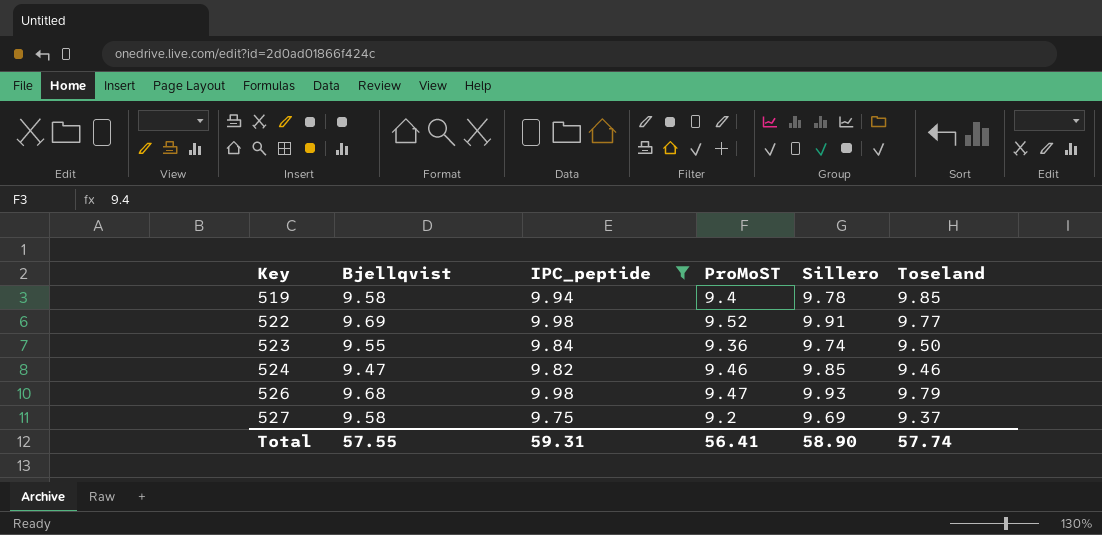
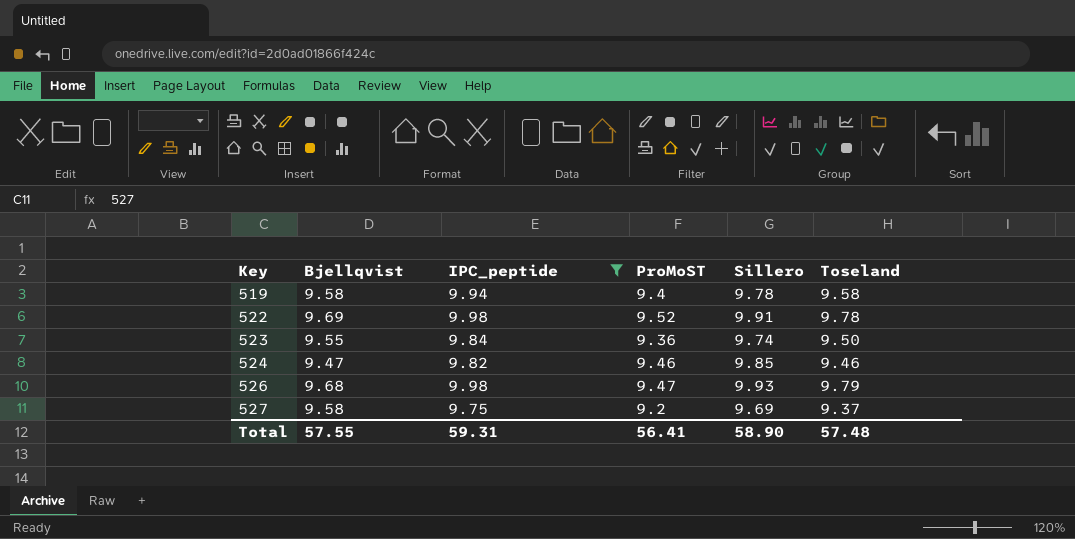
519 | Toseland: 9.85 -> 9.58
522 | Toseland: 9.77 -> 9.78
Total | Toseland: 57.74 -> 57.48

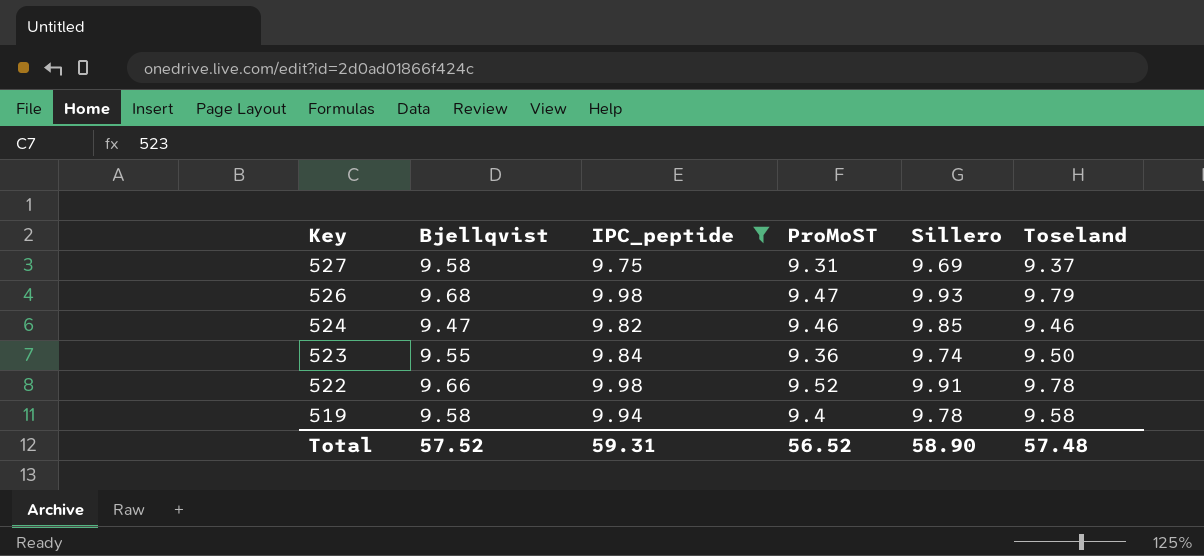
row order: Key ascending -> Key descending
527 | ProMoST: 9.2 -> 9.31
522 | Bjellqvist: 9.69 -> 9.66
Total | Bjellqvist: 57.55 -> 57.52
Total | ProMoST: 56.41 -> 56.52

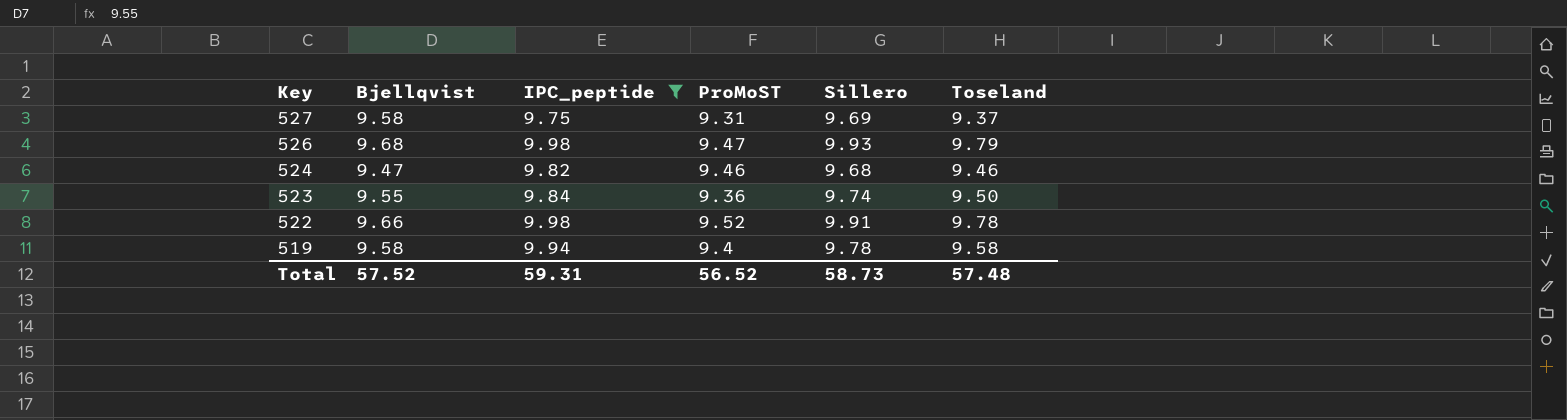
524 | Sillero: 9.85 -> 9.68
Total | Sillero: 58.90 -> 58.73

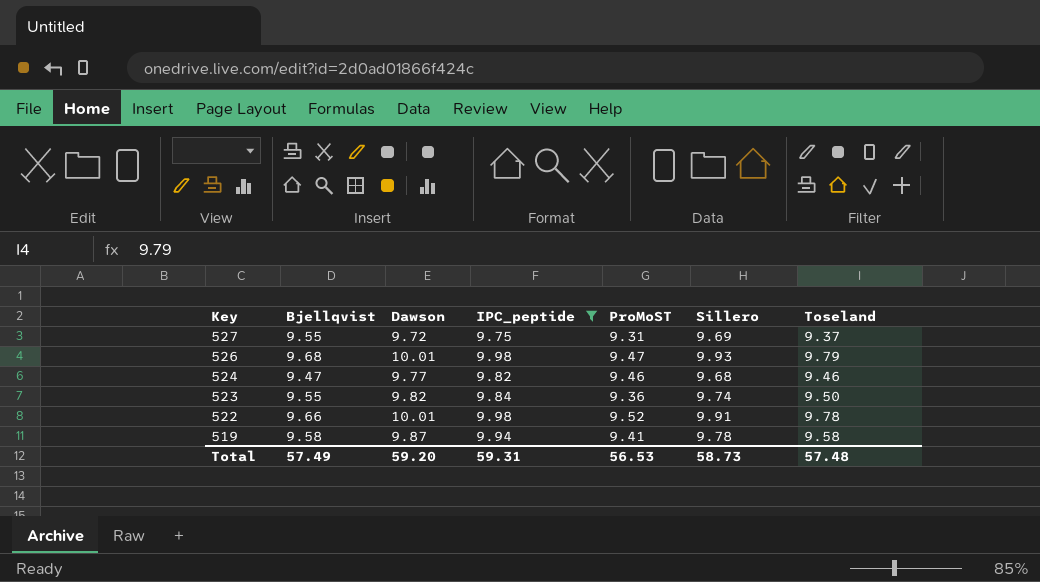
column Dawson | position: none -> 3
527 | Bjellqvist: 9.58 -> 9.55
519 | ProMoST: 9.4 -> 9.41
Total | Bjellqvist: 57.52 -> 57.49
Total | ProMoST: 56.52 -> 56.53

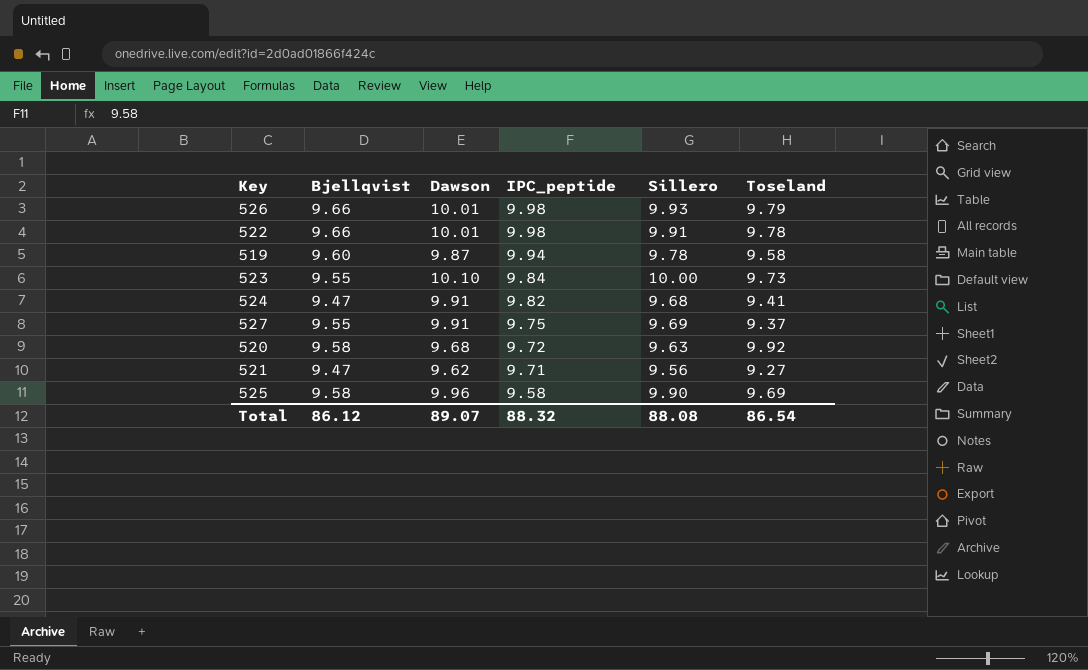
filter: IPC_peptide >= 9.75 -> none
row order: Key descending -> IPC_peptide descending
column ProMoST | position: 5 -> none
526 | Bjellqvist: 9.68 -> 9.66
519 | Bjellqvist: 9.58 -> 9.60
523 | Dawson: 9.82 -> 10.10
523 | Sillero: 9.74 -> 10.00
523 | Toseland: 9.50 -> 9.73
524 | Dawson: 9.77 -> 9.91
524 | Toseland: 9.46 -> 9.41
527 | Dawson: 9.72 -> 9.91
Total | Bjellqvist: 57.49 -> 86.12
Total | Dawson: 59.20 -> 89.07
Total | IPC_peptide: 59.31 -> 88.32
Total | Sillero: 58.73 -> 88.08
Total | Toseland: 57.48 -> 86.54

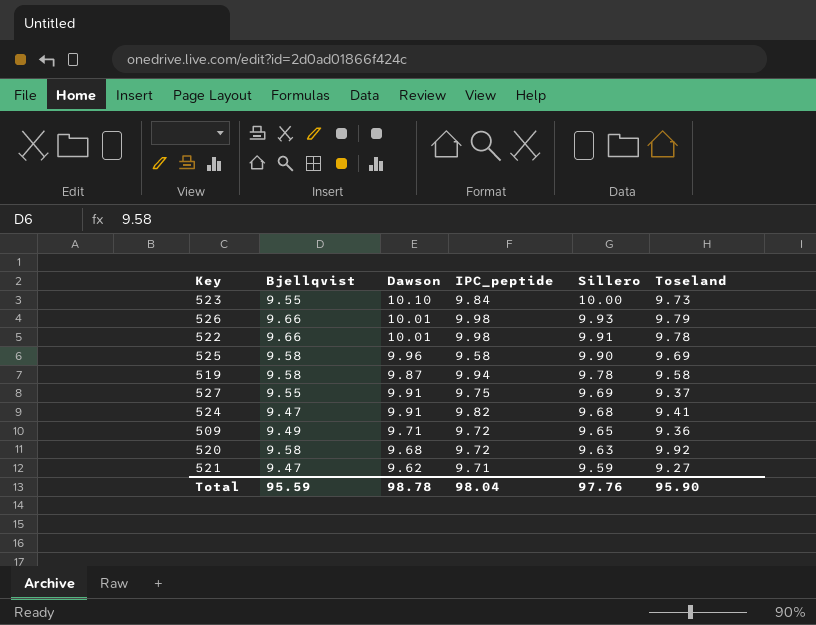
row order: IPC_peptide descending -> Sillero descending
519 | Bjellqvist: 9.60 -> 9.58
row 509: none -> 9.49 | 9.71 | 9.72 | 9.65 | 9.36
521 | Sillero: 9.56 -> 9.59
Total | Bjellqvist: 86.12 -> 95.59
Total | Dawson: 89.07 -> 98.78
Total | IPC_peptide: 88.32 -> 98.04
Total | Sillero: 88.08 -> 97.76
Total | Toseland: 86.54 -> 95.90

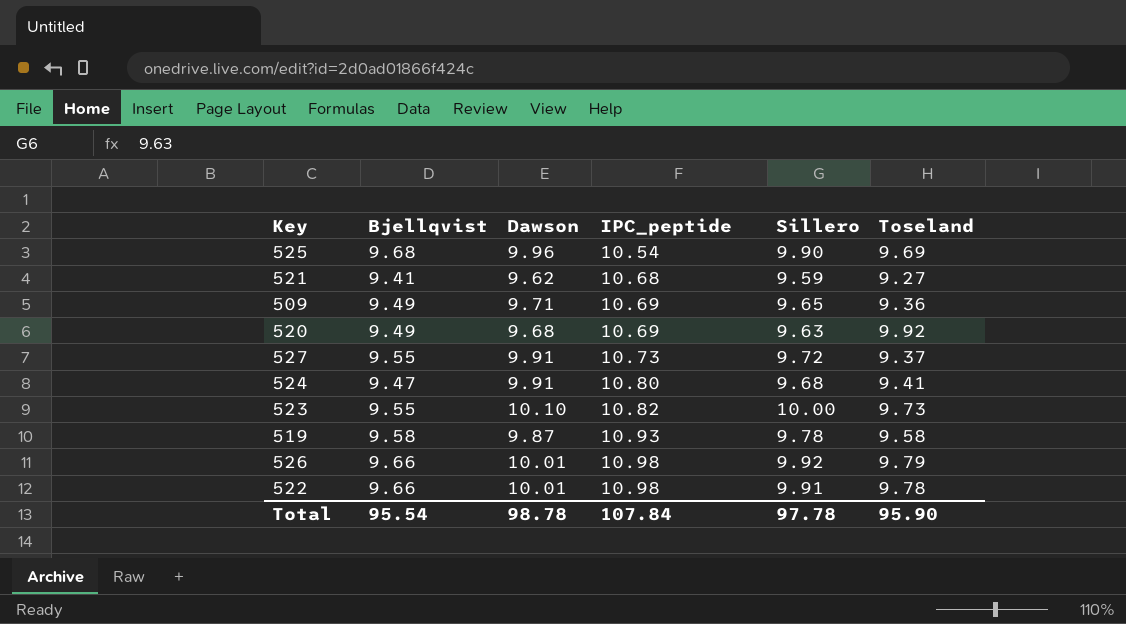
row order: Sillero descending -> IPC_peptide ascending
525 | Bjellqvist: 9.58 -> 9.68
525 | IPC_peptide: 9.58 -> 10.54
521 | Bjellqvist: 9.47 -> 9.41
521 | IPC_peptide: 9.71 -> 10.68
509 | IPC_peptide: 9.72 -> 10.69
520 | Bjellqvist: 9.58 -> 9.49
520 | IPC_peptide: 9.72 -> 10.69
527 | IPC_peptide: 9.75 -> 10.73
527 | Sillero: 9.69 -> 9.72
524 | IPC_peptide: 9.82 -> 10.80
523 | IPC_peptide: 9.84 -> 10.82
519 | IPC_peptide: 9.94 -> 10.93
526 | IPC_peptide: 9.98 -> 10.98
526 | Sillero: 9.93 -> 9.92
522 | IPC_peptide: 9.98 -> 10.98
Total | Bjellqvist: 95.59 -> 95.54
Total | IPC_peptide: 98.04 -> 107.84
Total | Sillero: 97.76 -> 97.78

